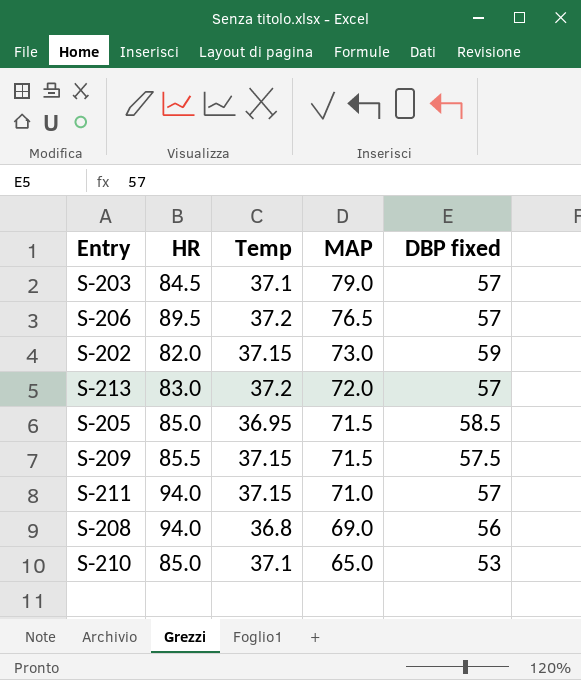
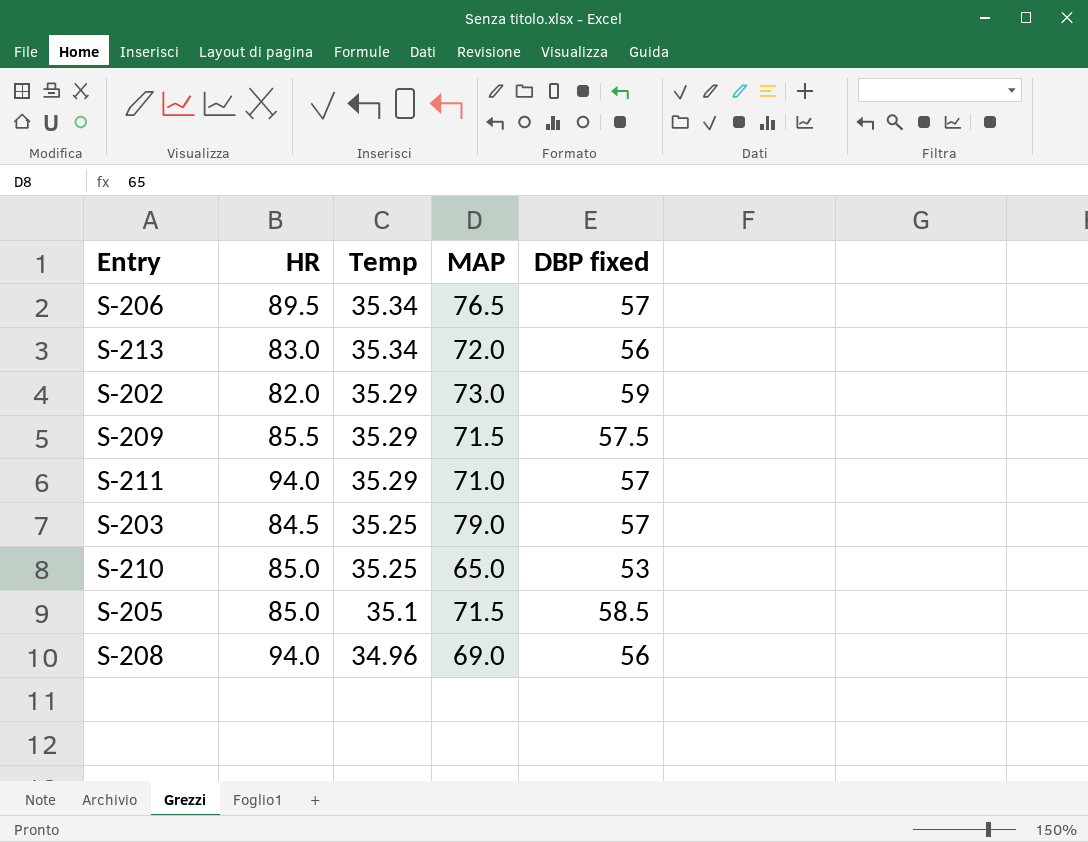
row order: MAP descending -> Temp descending
S-206 | Temp: 37.2 -> 35.34
S-213 | Temp: 37.2 -> 35.34
S-213 | DBP fixed: 57 -> 56
S-202 | Temp: 37.15 -> 35.29
S-209 | Temp: 37.15 -> 35.29
S-211 | Temp: 37.15 -> 35.29
S-203 | Temp: 37.1 -> 35.25
S-210 | Temp: 37.1 -> 35.25
S-205 | Temp: 36.95 -> 35.1
S-208 | Temp: 36.8 -> 34.96

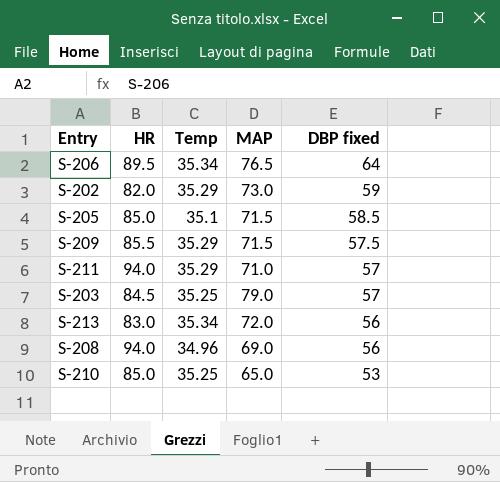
row order: Temp descending -> DBP fixed descending
S-206 | DBP fixed: 57 -> 64

